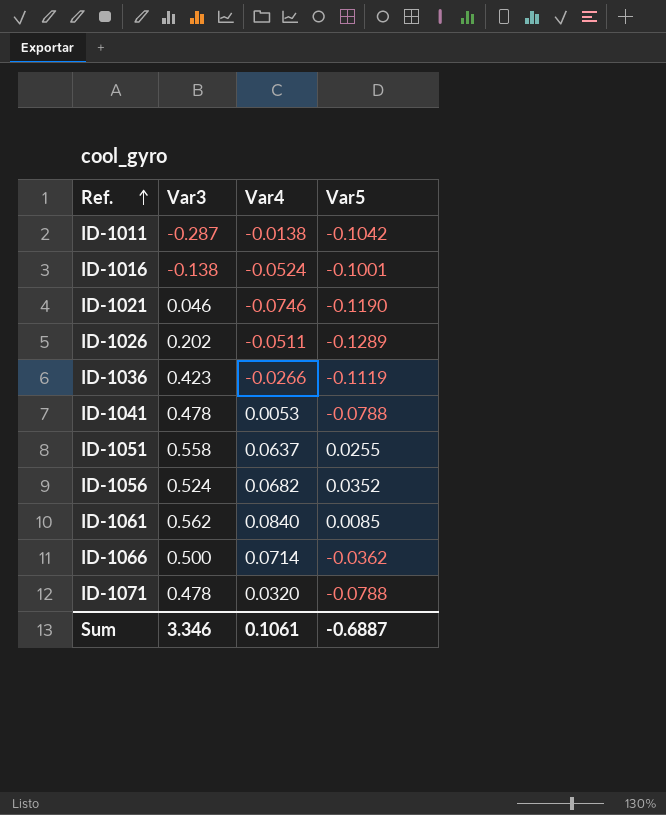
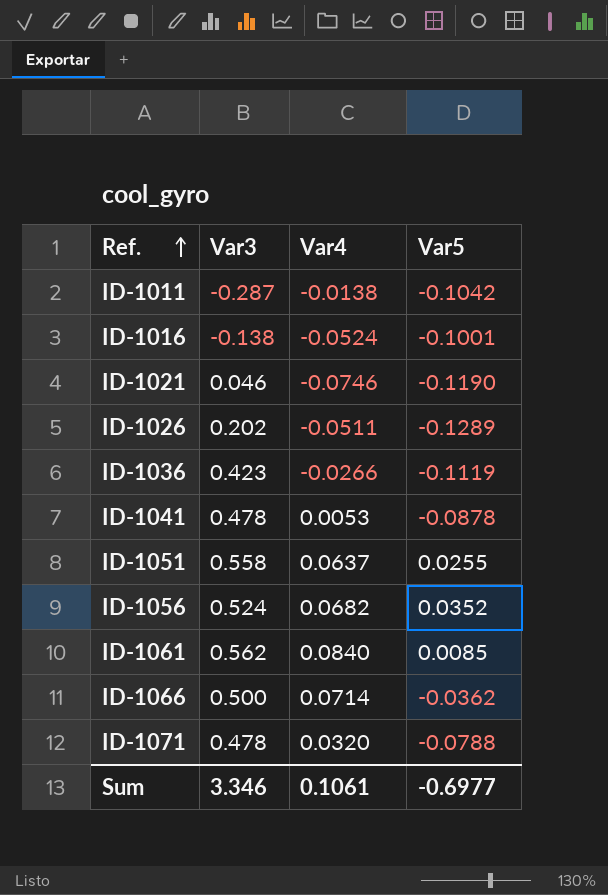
ID-1041 | Var5: -0.0788 -> -0.0878
Sum | Var5: -0.6887 -> -0.6977

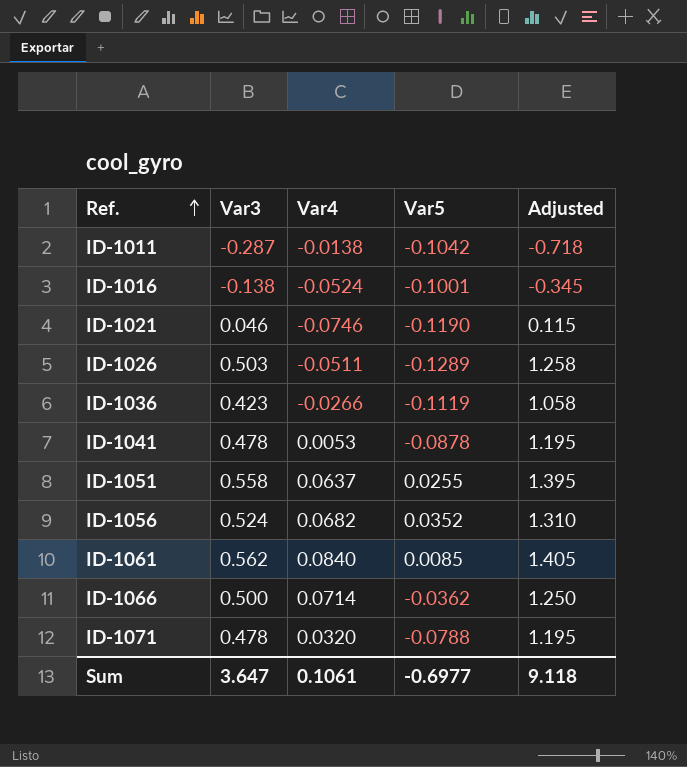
column Adjusted | formula: none -> [Var3] * 2.5
ID-1026 | Var3: 0.202 -> 0.503
Sum | Var3: 3.346 -> 3.647

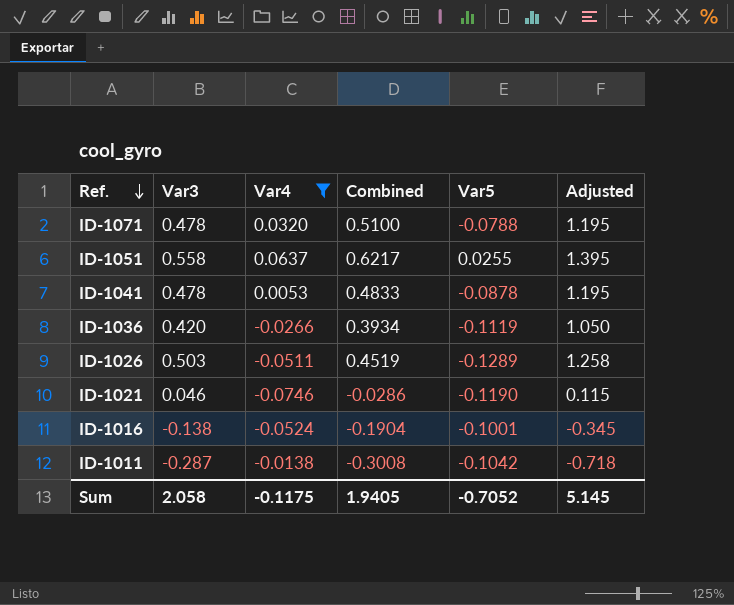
filter: none -> Var4 <= 0.0637
row order: Ref. ascending -> Ref. descending
column Combined | formula: none -> [Var3] + [Var4]
ID-1036 | Var3: 0.423 -> 0.420
ID-1036 | Adjusted: 1.058 -> 1.050
Sum | Var3: 3.647 -> 2.058
Sum | Var4: 0.1061 -> -0.1175
Sum | Var5: -0.6977 -> -0.7052
Sum | Adjusted: 9.118 -> 5.145

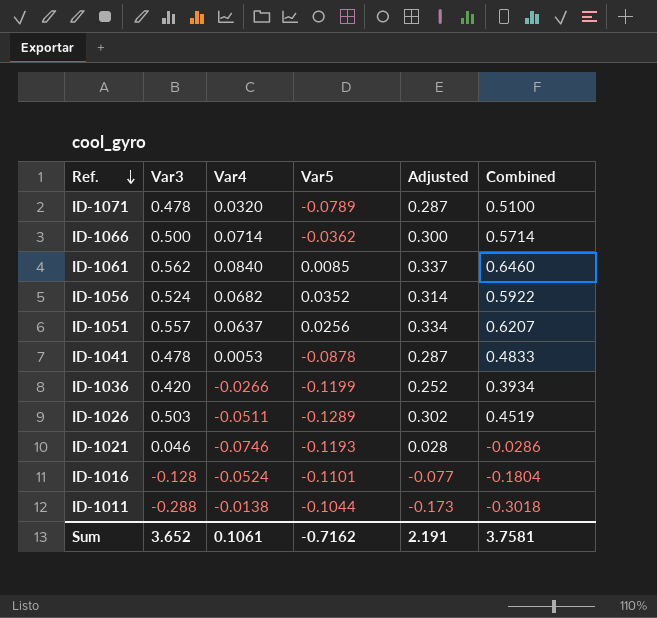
filter: Var4 <= 0.0637 -> none
column Adjusted | formula: [Var3] * 2.5 -> [Var3] * 0.6
column Combined | position: 4 -> 6
ID-1071 | Var5: -0.0788 -> -0.0789
ID-1051 | Var3: 0.558 -> 0.557
ID-1051 | Var5: 0.0255 -> 0.0256
ID-1051 | Combined: 0.6217 -> 0.6207
ID-1036 | Var5: -0.1119 -> -0.1199
ID-1021 | Var5: -0.1190 -> -0.1193
ID-1016 | Var3: -0.138 -> -0.128
ID-1016 | Var5: -0.1001 -> -0.1101
ID-1016 | Combined: -0.1904 -> -0.1804
ID-1011 | Var3: -0.287 -> -0.288
ID-1011 | Var5: -0.1042 -> -0.1044
ID-1011 | Combined: -0.3008 -> -0.3018
Sum | Var3: 2.058 -> 3.652
Sum | Var4: -0.1175 -> 0.1061
Sum | Var5: -0.7052 -> -0.7162
Sum | Adjusted: 5.145 -> 2.191
Sum | Combined: 1.9405 -> 3.7581

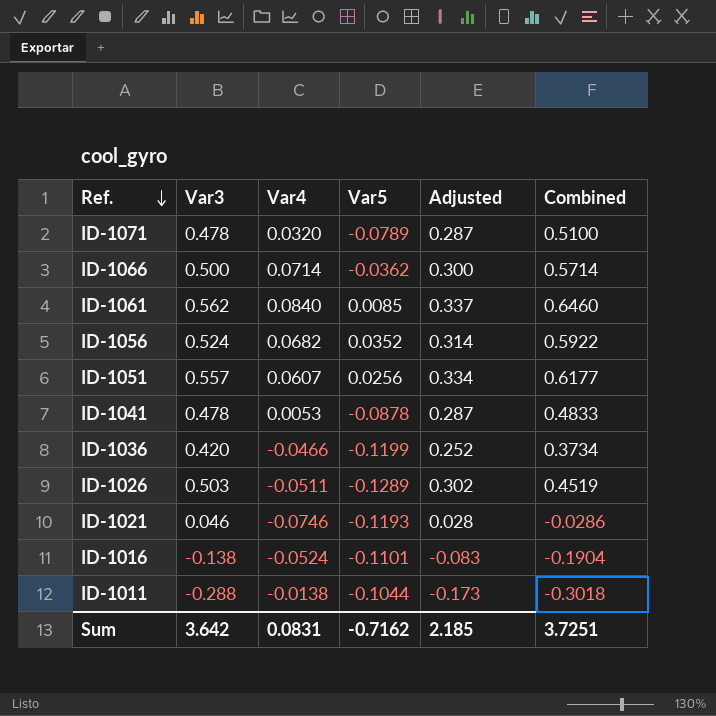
ID-1051 | Var4: 0.0637 -> 0.0607
ID-1051 | Combined: 0.6207 -> 0.6177
ID-1036 | Var4: -0.0266 -> -0.0466
ID-1036 | Combined: 0.3934 -> 0.3734
ID-1016 | Var3: -0.128 -> -0.138
ID-1016 | Adjusted: -0.077 -> -0.083
ID-1016 | Combined: -0.1804 -> -0.1904
Sum | Var3: 3.652 -> 3.642
Sum | Var4: 0.1061 -> 0.0831
Sum | Adjusted: 2.191 -> 2.185
Sum | Combined: 3.7581 -> 3.7251

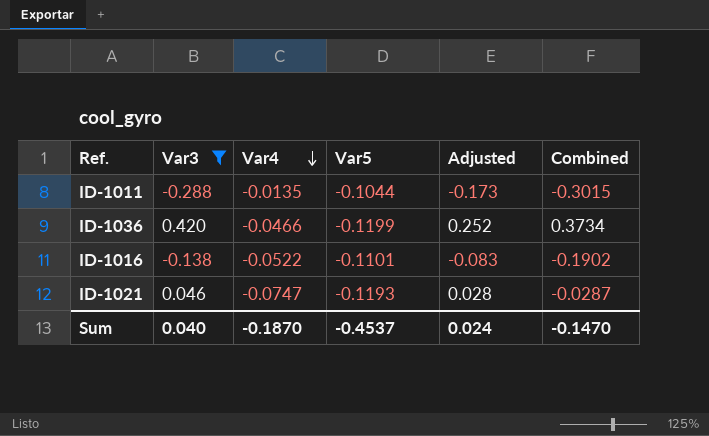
filter: none -> Var3 <= 0.420
row order: Ref. descending -> Var4 descending
ID-1011 | Var4: -0.0138 -> -0.0135
ID-1011 | Combined: -0.3018 -> -0.3015
ID-1016 | Var4: -0.0524 -> -0.0522
ID-1016 | Combined: -0.1904 -> -0.1902
ID-1021 | Var4: -0.0746 -> -0.0747
ID-1021 | Combined: -0.0286 -> -0.0287
Sum | Var3: 3.642 -> 0.040
Sum | Var4: 0.0831 -> -0.1870
Sum | Var5: -0.7162 -> -0.4537
Sum | Adjusted: 2.185 -> 0.024
Sum | Combined: 3.7251 -> -0.1470

